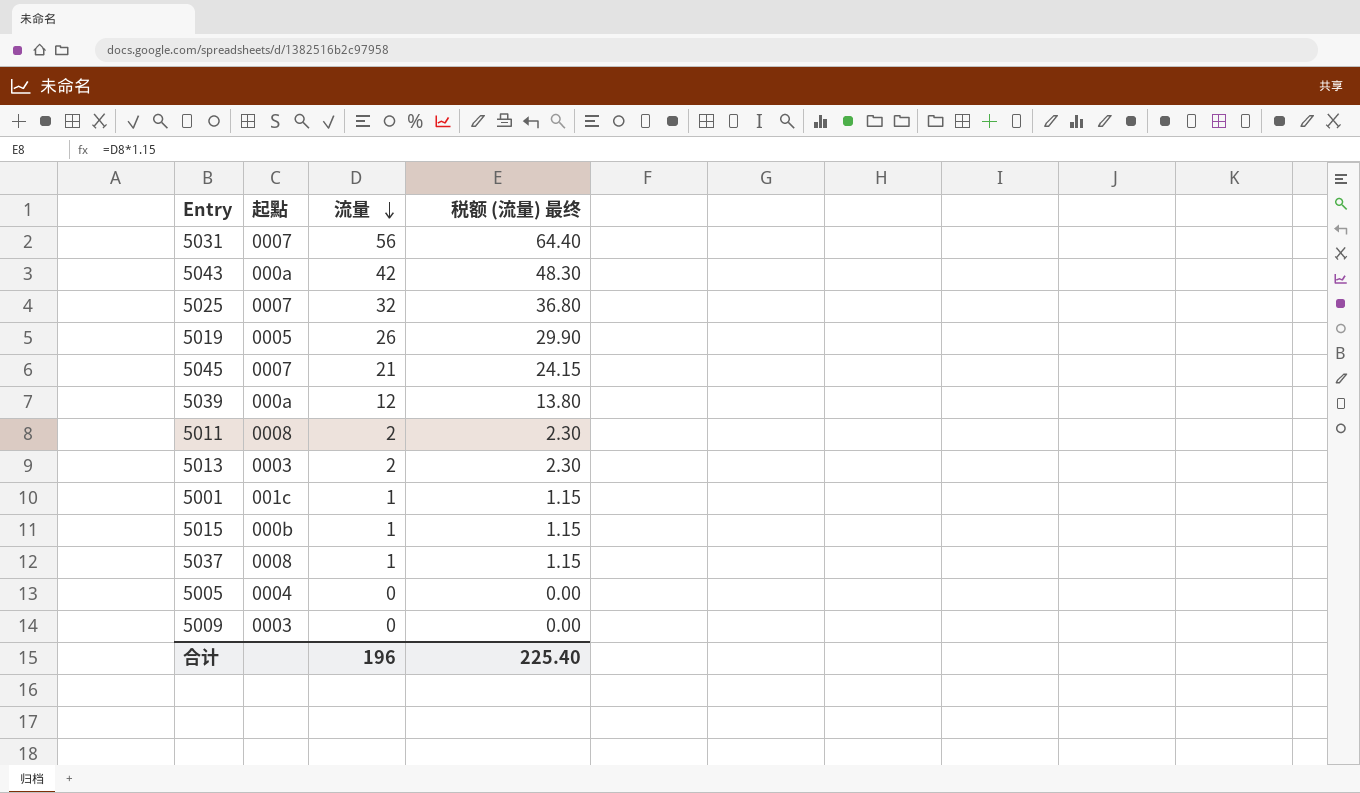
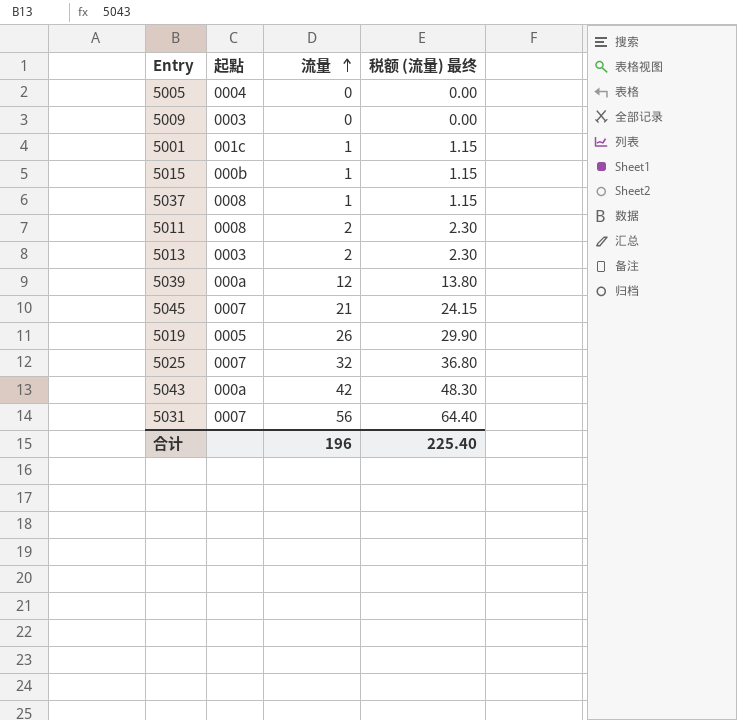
row order: 流量 descending -> 流量 ascending

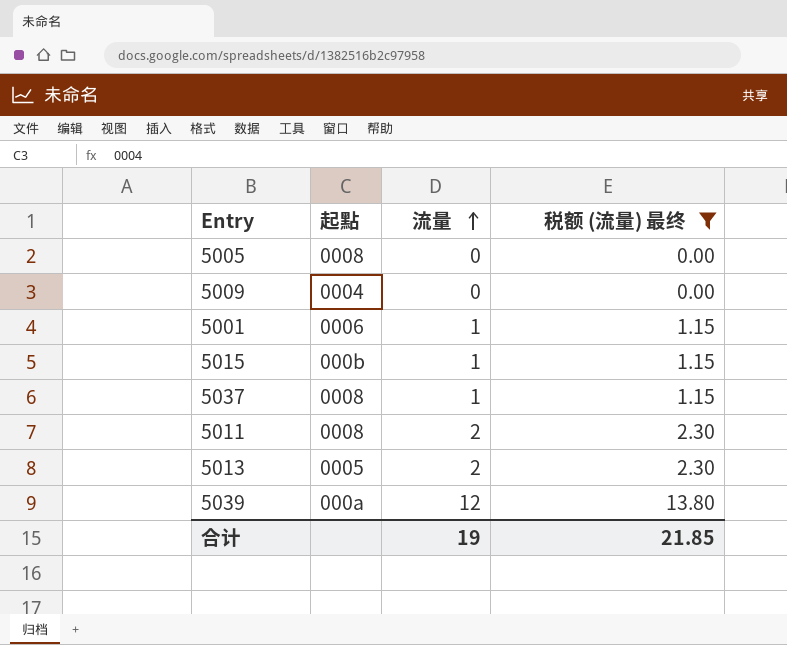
filter: none -> 税额 (流量) 最终 <= 13.80
5005 | 起點: 0004 -> 0008
5009 | 起點: 0003 -> 0004
5001 | 起點: 001c -> 0006
5013 | 起點: 0003 -> 0005
合计 | 流量: 196 -> 19
合计 | 税额 (流量) 最终: 225.40 -> 21.85

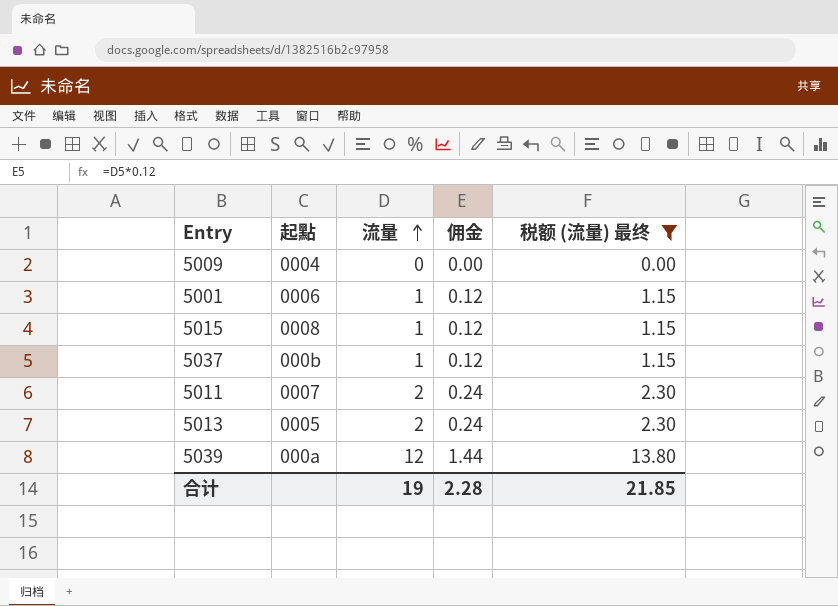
column 佣金 | formula: none -> [流量] * 0.12
row 5005: 0008 | 0 | 0.00 -> none
5015 | 起點: 000b -> 0008
5037 | 起點: 0008 -> 000b
5011 | 起點: 0008 -> 0007

